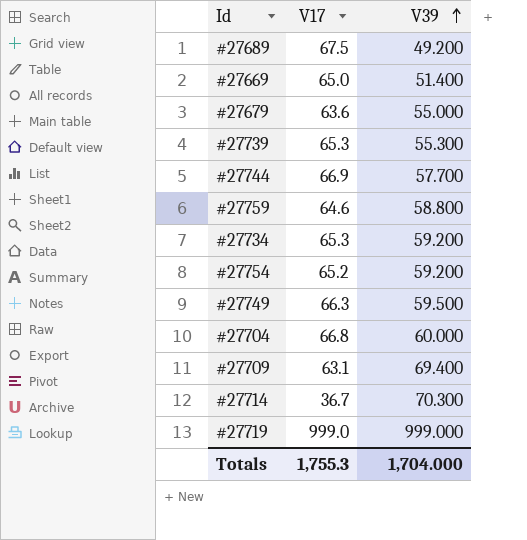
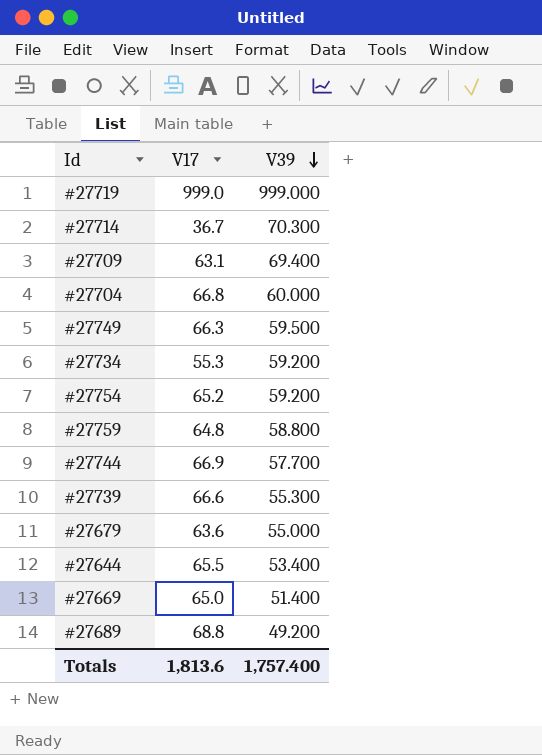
row order: V39 ascending -> V39 descending
#27734 | V17: 65.3 -> 55.3
#27759 | V17: 64.6 -> 64.8
#27739 | V17: 65.3 -> 66.6
row #27644: none -> 65.5 | 53.400
#27689 | V17: 67.5 -> 68.8
Totals | V17: 1,755.3 -> 1,813.6
Totals | V39: 1,704.000 -> 1,757.400

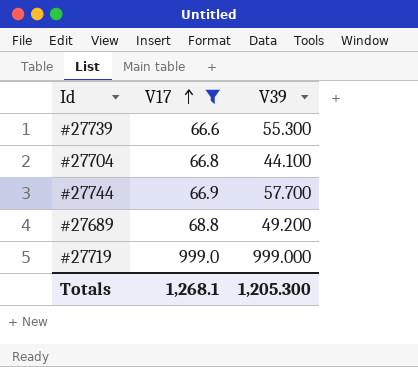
filter: none -> V17 >= 66.6
row order: V39 descending -> V17 ascending
#27704 | V39: 60.000 -> 44.100
Totals | V17: 1,813.6 -> 1,268.1
Totals | V39: 1,757.400 -> 1,205.300

